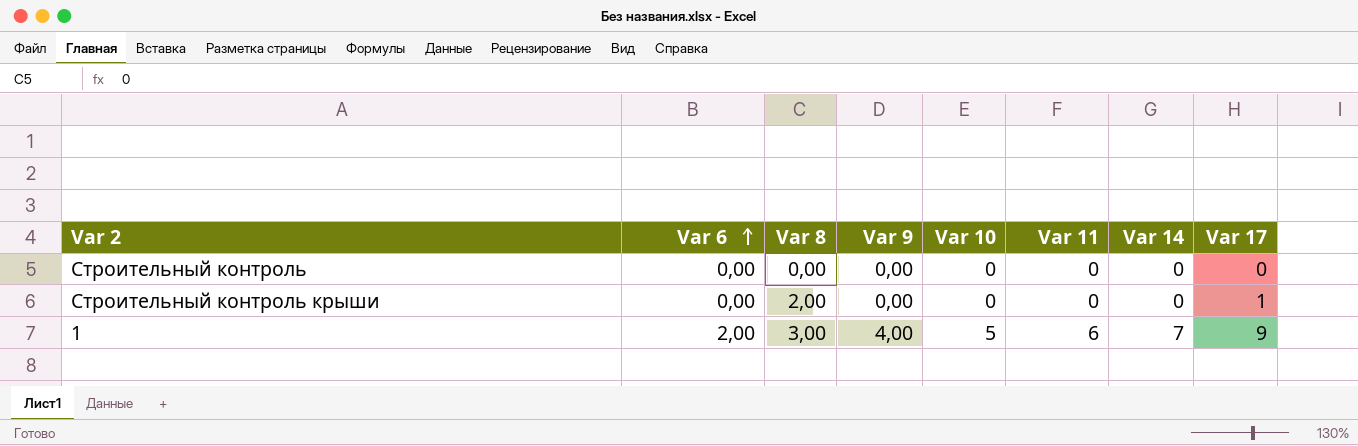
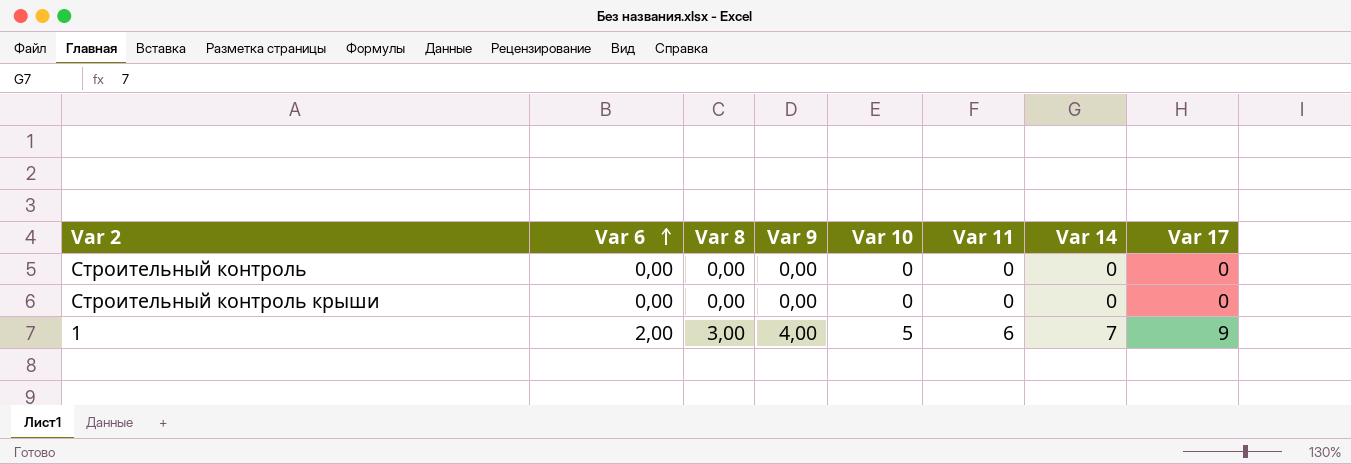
Строительный контроль крыши | Var 8: 2,00 -> 0,00
Строительный контроль крыши | Var 17: 1 -> 0

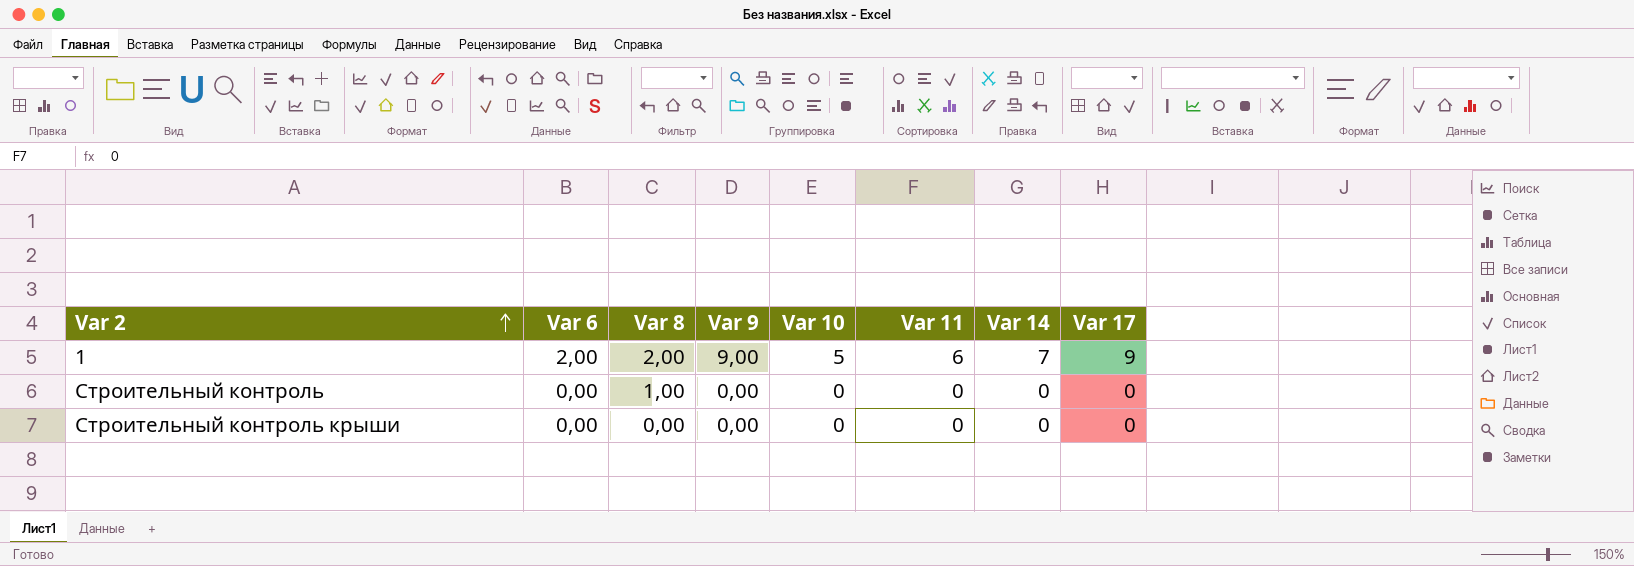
row order: Var 6 ascending -> Var 2 ascending
1 | Var 8: 3,00 -> 2,00
1 | Var 9: 4,00 -> 9,00
Строительный контроль | Var 8: 0,00 -> 1,00

